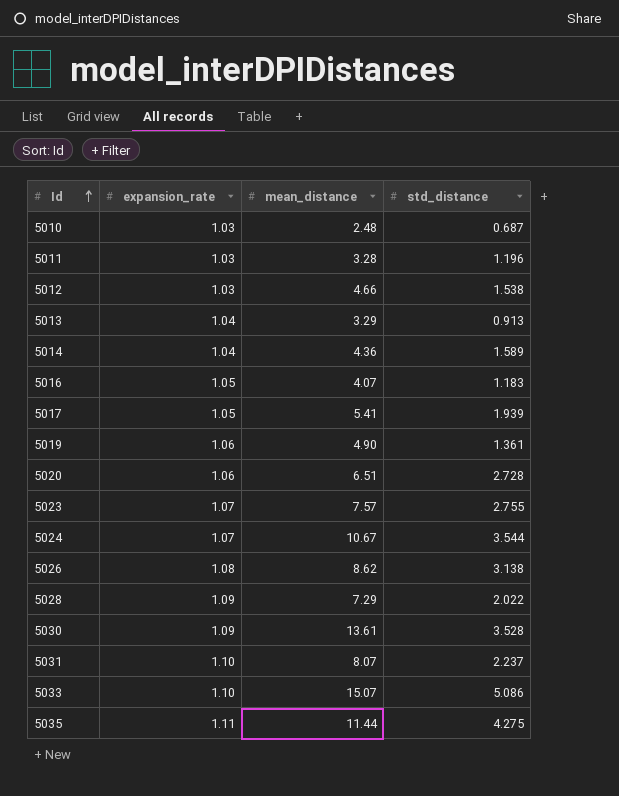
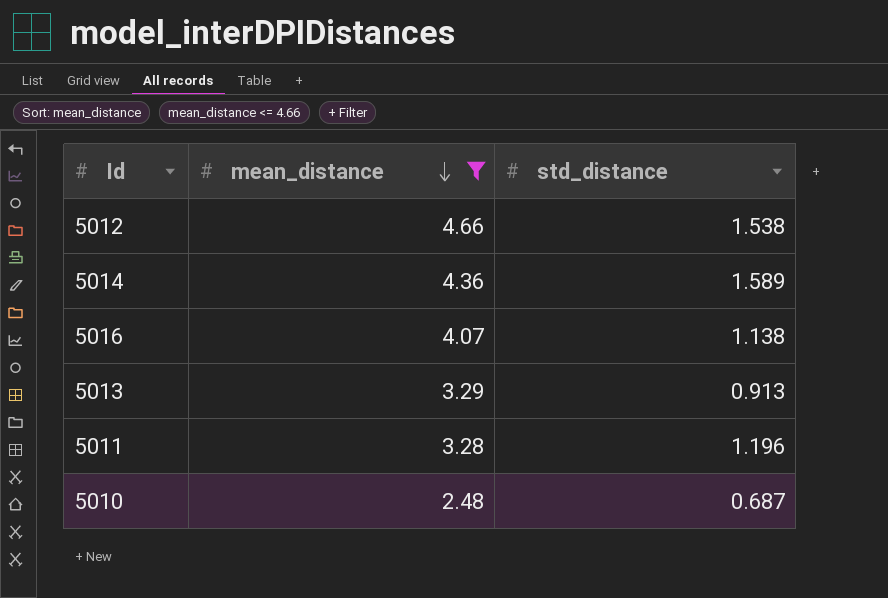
filter: none -> mean_distance <= 4.66
row order: Id ascending -> mean_distance descending
column expansion_rate | position: 2 -> none
5016 | std_distance: 1.183 -> 1.138

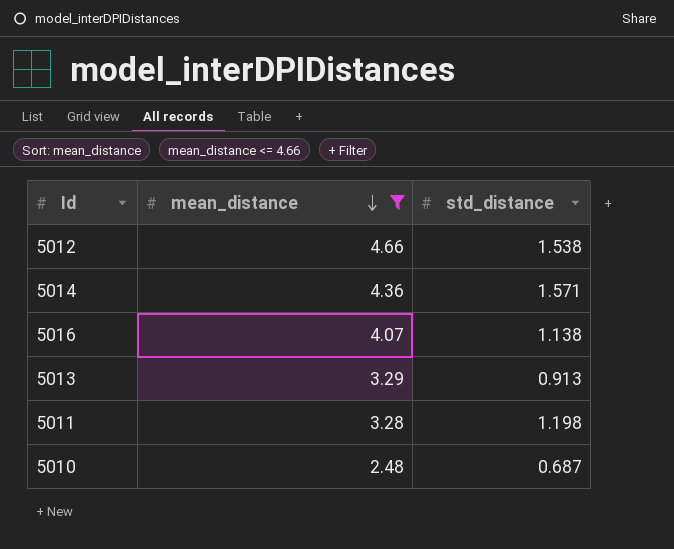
5014 | std_distance: 1.589 -> 1.571
5011 | std_distance: 1.196 -> 1.198

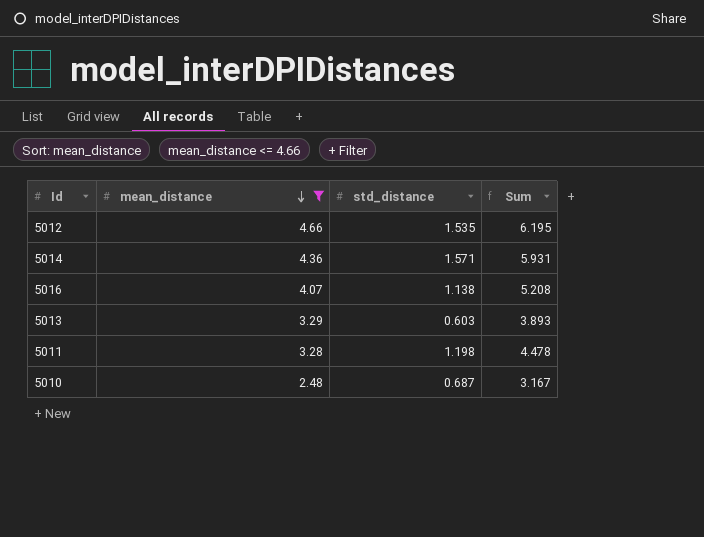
column Sum | formula: none -> [mean_distance] + [std_distance]
5012 | std_distance: 1.538 -> 1.535
5013 | std_distance: 0.913 -> 0.603

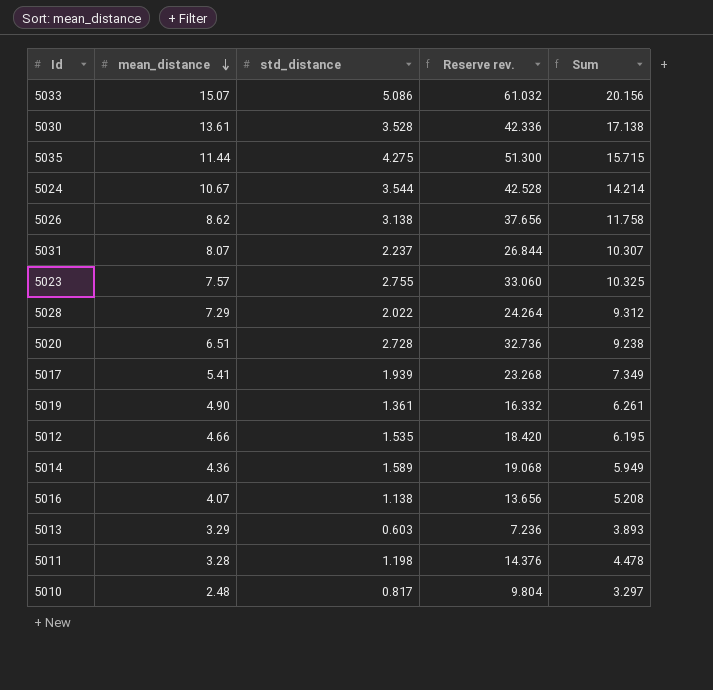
filter: mean_distance <= 4.66 -> none
column Reserve rev. | formula: none -> [std_distance] * 12
5014 | std_distance: 1.571 -> 1.589
5014 | Sum: 5.931 -> 5.949
5010 | std_distance: 0.687 -> 0.817
5010 | Sum: 3.167 -> 3.297

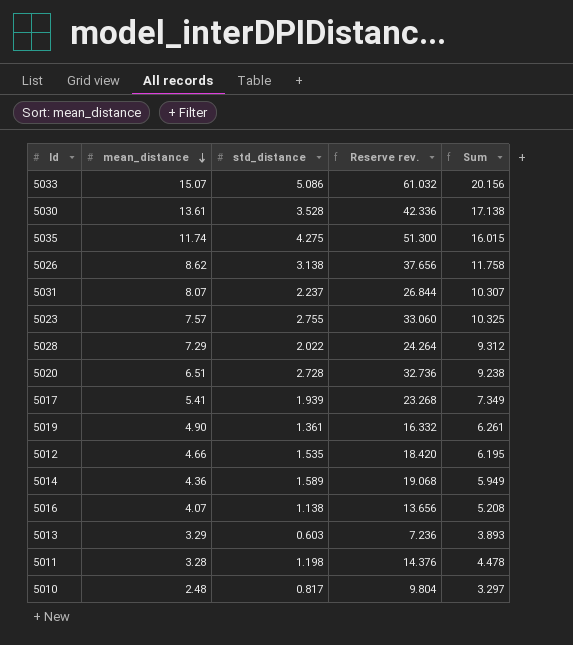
row 5024: 10.67 | 3.544 | 42.528 | 14.214 -> none
5035 | mean_distance: 11.44 -> 11.74
5035 | Sum: 15.715 -> 16.015

